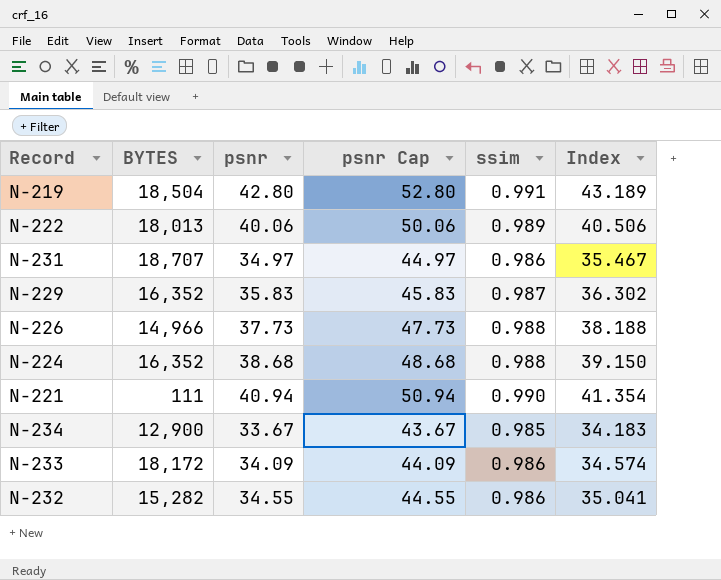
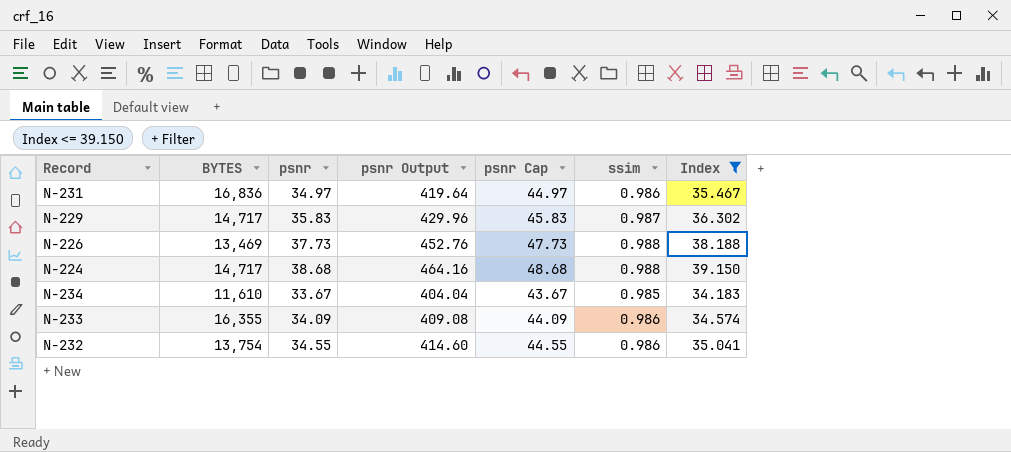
filter: none -> Index <= 39.150
column psnr Output | formula: none -> [psnr] * 12
N-231 | BYTES: 18,707 -> 16,836
N-229 | BYTES: 16,352 -> 14,717
N-226 | BYTES: 14,966 -> 13,469
N-224 | BYTES: 16,352 -> 14,717
N-234 | BYTES: 12,900 -> 11,610
N-233 | BYTES: 18,172 -> 16,355
N-232 | BYTES: 15,282 -> 13,754

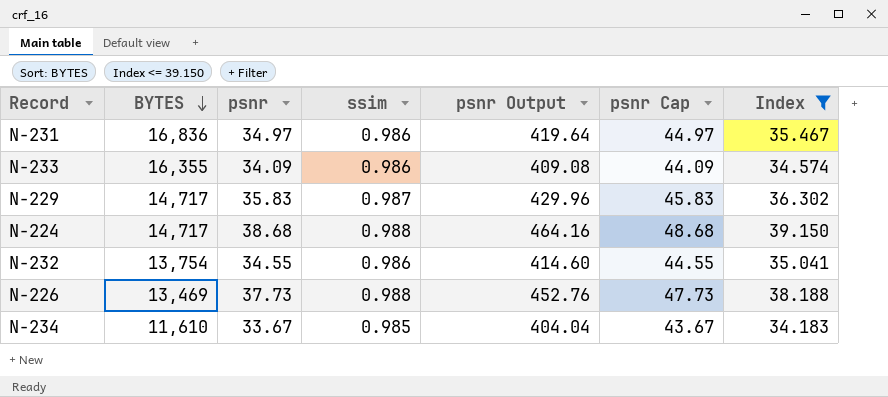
row order: none -> BYTES descending
column ssim | position: 6 -> 4

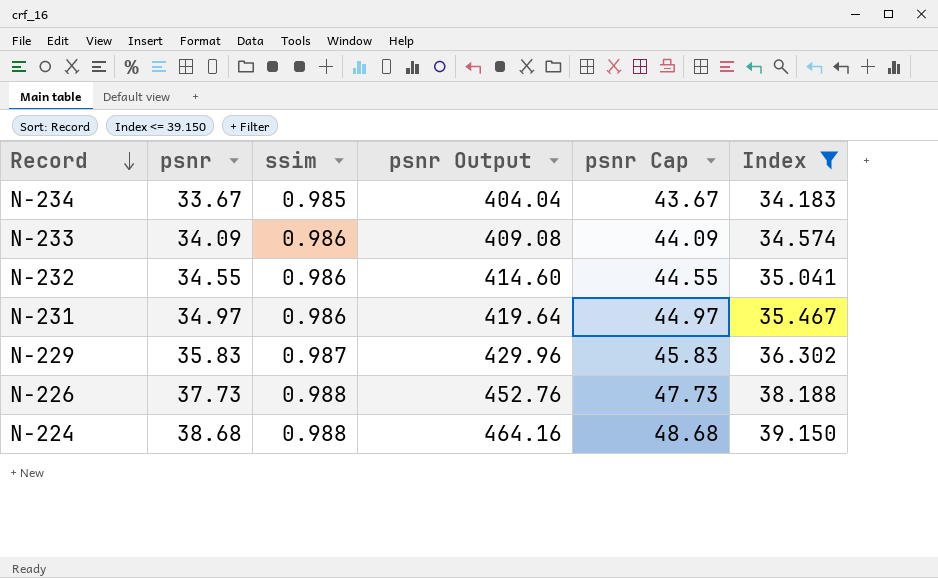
row order: BYTES descending -> Record descending
column BYTES | position: 2 -> none

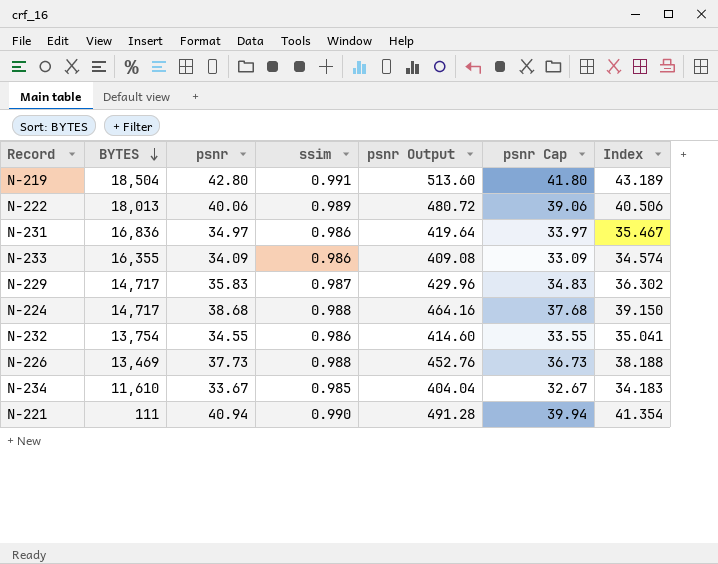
filter: Index <= 39.150 -> none
row order: Record descending -> BYTES descending
column BYTES | position: none -> 2
column psnr Cap | formula: [psnr] + 10 -> [psnr] - 1

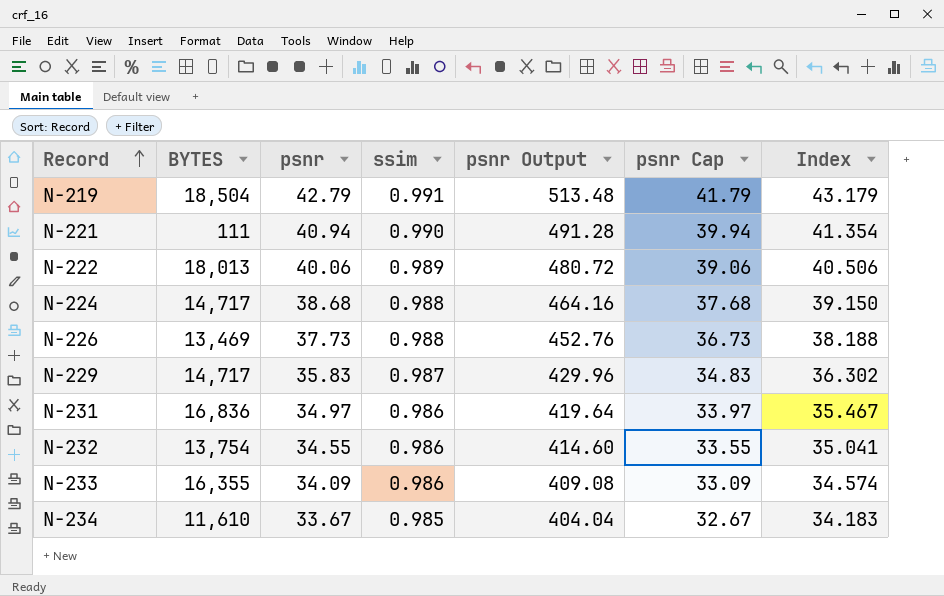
row order: BYTES descending -> Record ascending
N-219 | psnr: 42.80 -> 42.79
N-219 | psnr Output: 513.60 -> 513.48
N-219 | psnr Cap: 41.80 -> 41.79
N-219 | Index: 43.189 -> 43.179

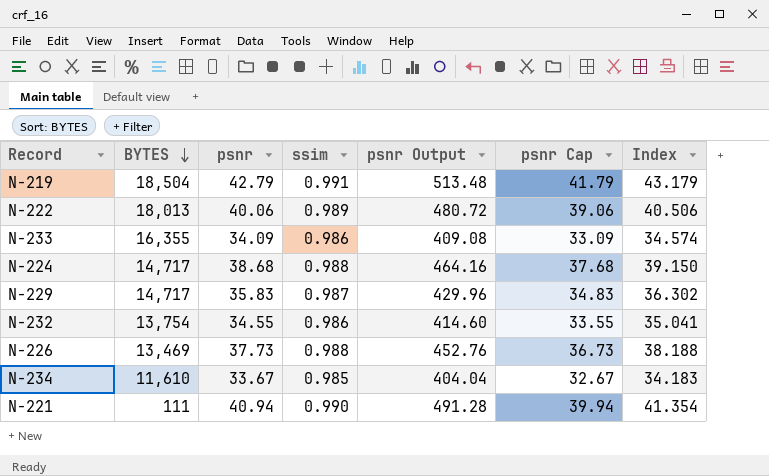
row order: Record ascending -> BYTES descending
row N-231: 16,836 | 34.97 | 0.986 | 419.64 | 33.97 | 35.467 -> none

